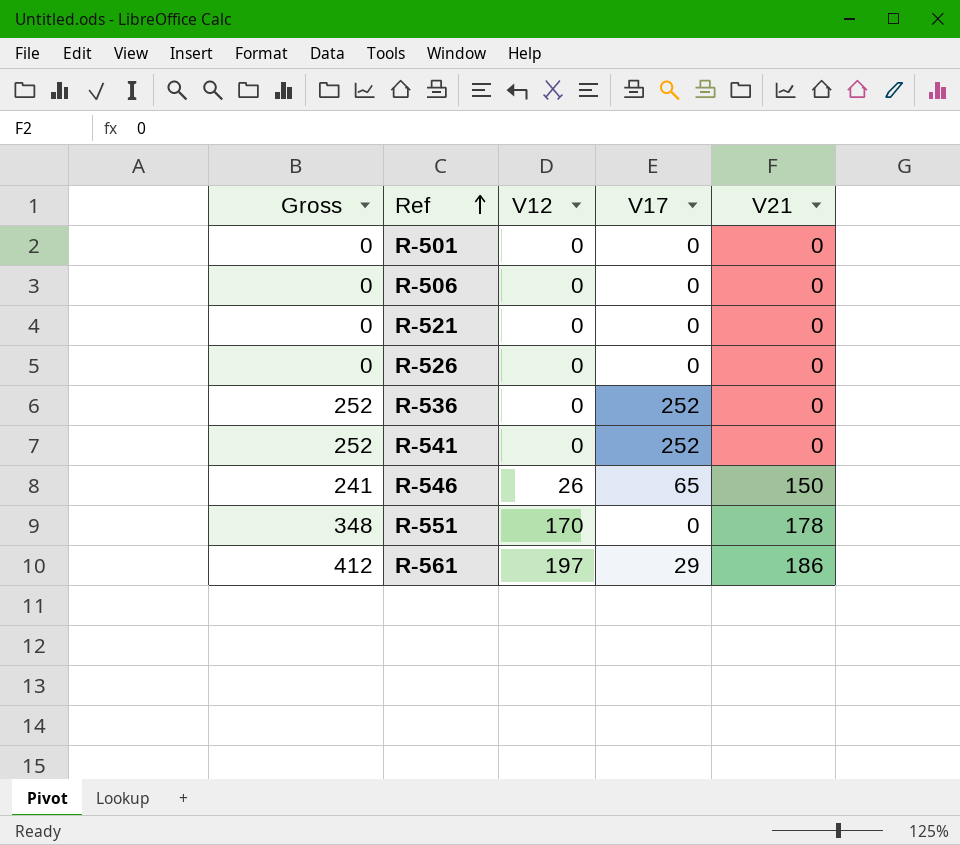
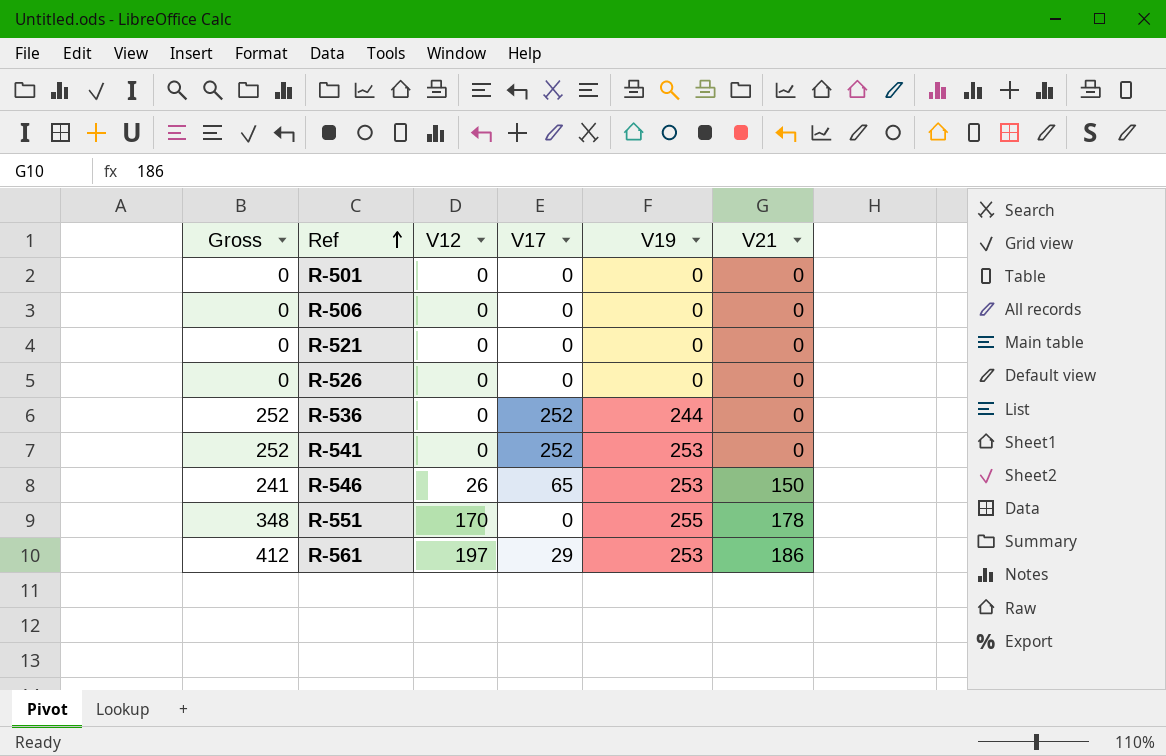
column V19 | position: none -> 5

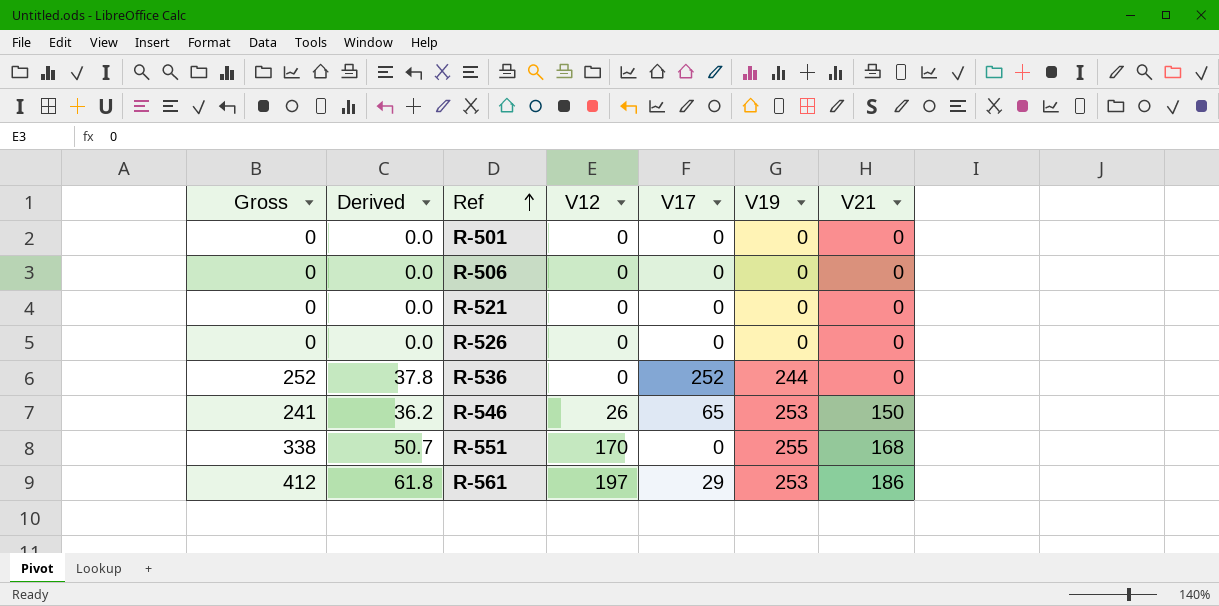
column Derived | formula: none -> [Gross] * 0.15
row R-541: 252 | 0 | 252 | 253 | 0 -> none
R-551 | Gross: 348 -> 338
R-551 | V21: 178 -> 168

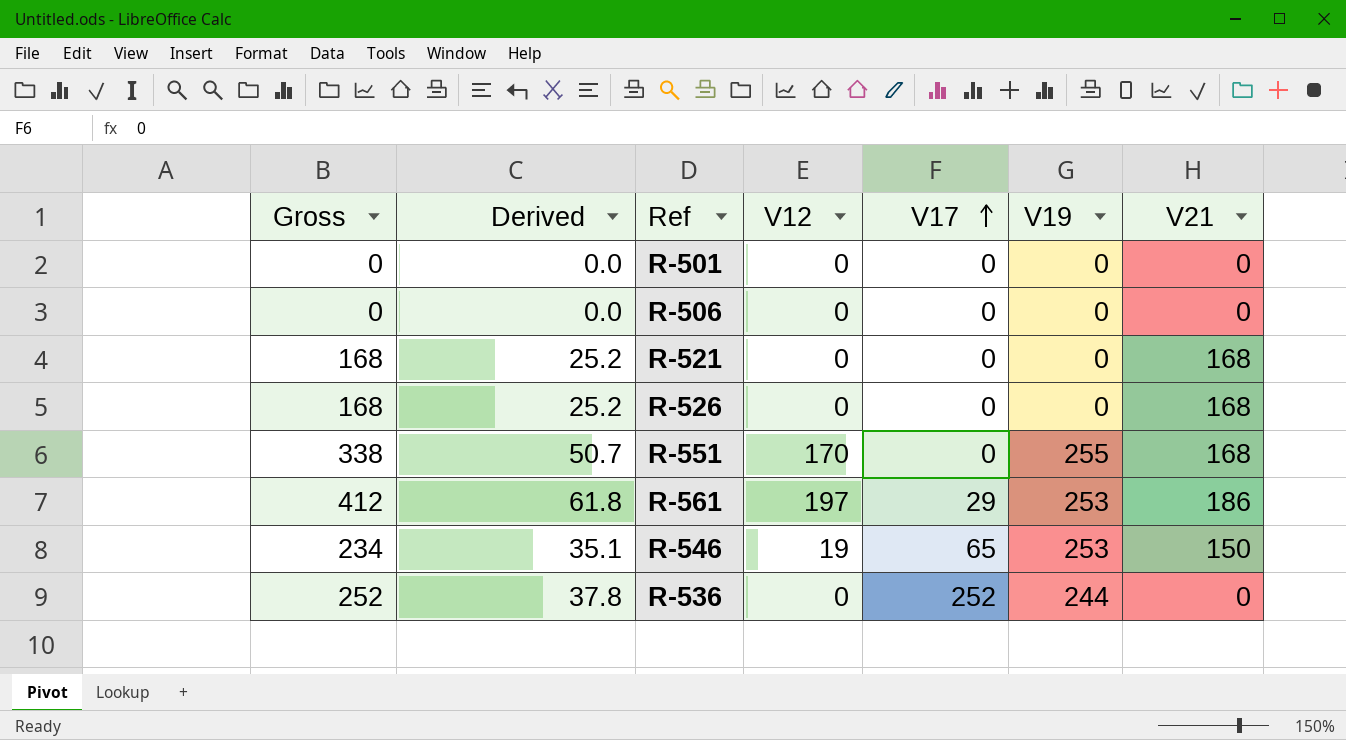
row order: Ref ascending -> V17 ascending
R-521 | Gross: 0 -> 168
R-521 | Derived: 0.0 -> 25.2
R-521 | V21: 0 -> 168
R-526 | Gross: 0 -> 168
R-526 | Derived: 0.0 -> 25.2
R-526 | V21: 0 -> 168
R-546 | Gross: 241 -> 234
R-546 | Derived: 36.2 -> 35.1
R-546 | V12: 26 -> 19

